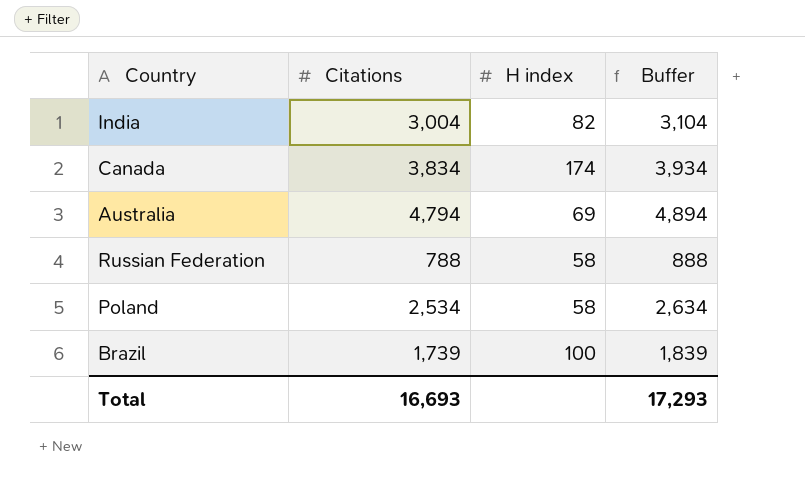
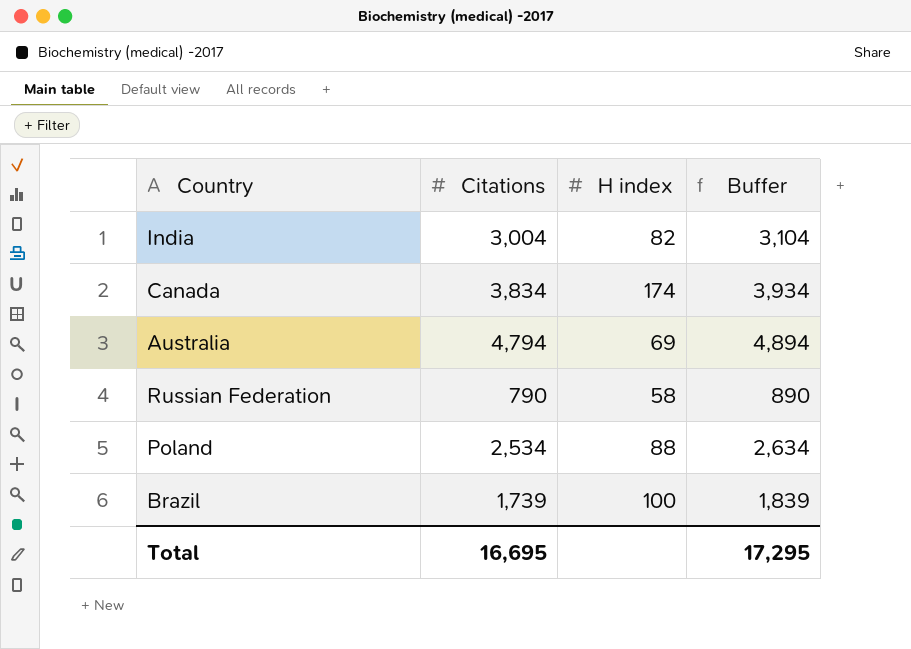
Russian Federation | Citations: 788 -> 790
Russian Federation | Buffer: 888 -> 890
Poland | H index: 58 -> 88
Total | Citations: 16,693 -> 16,695
Total | Buffer: 17,293 -> 17,295

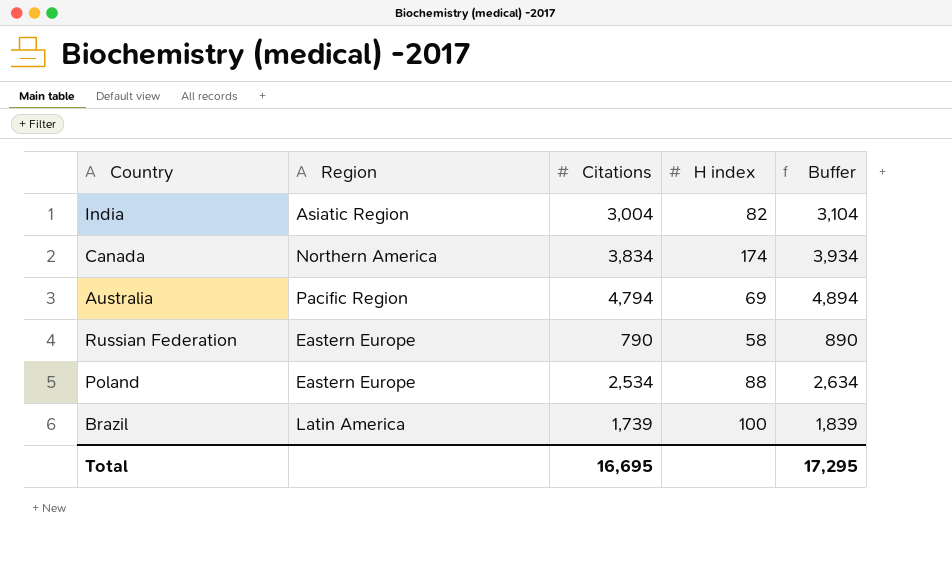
column Region | position: none -> 2

